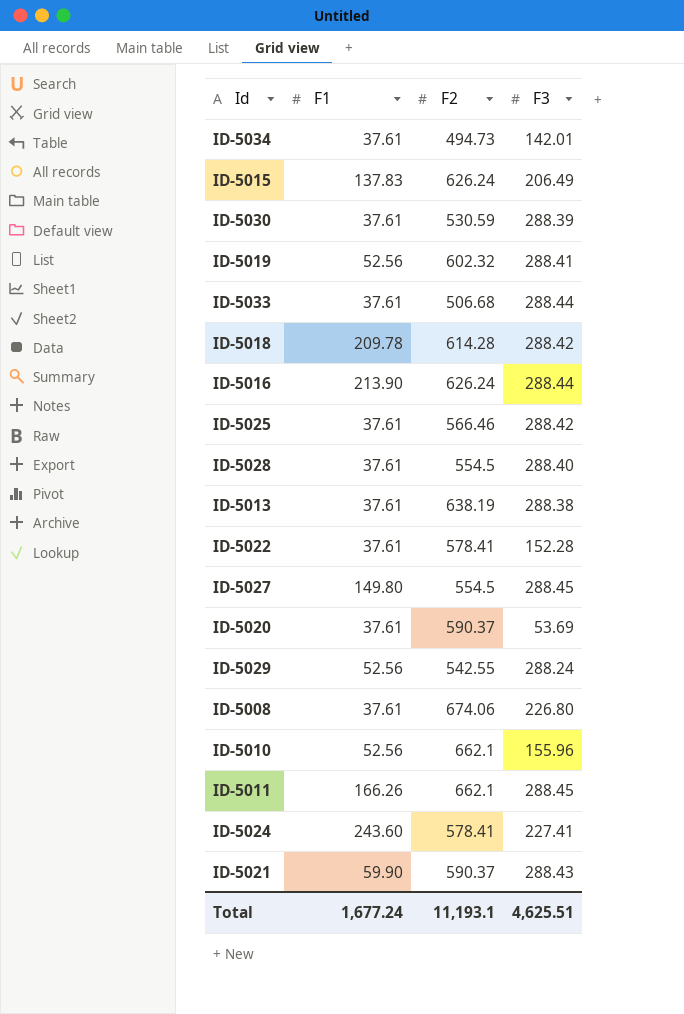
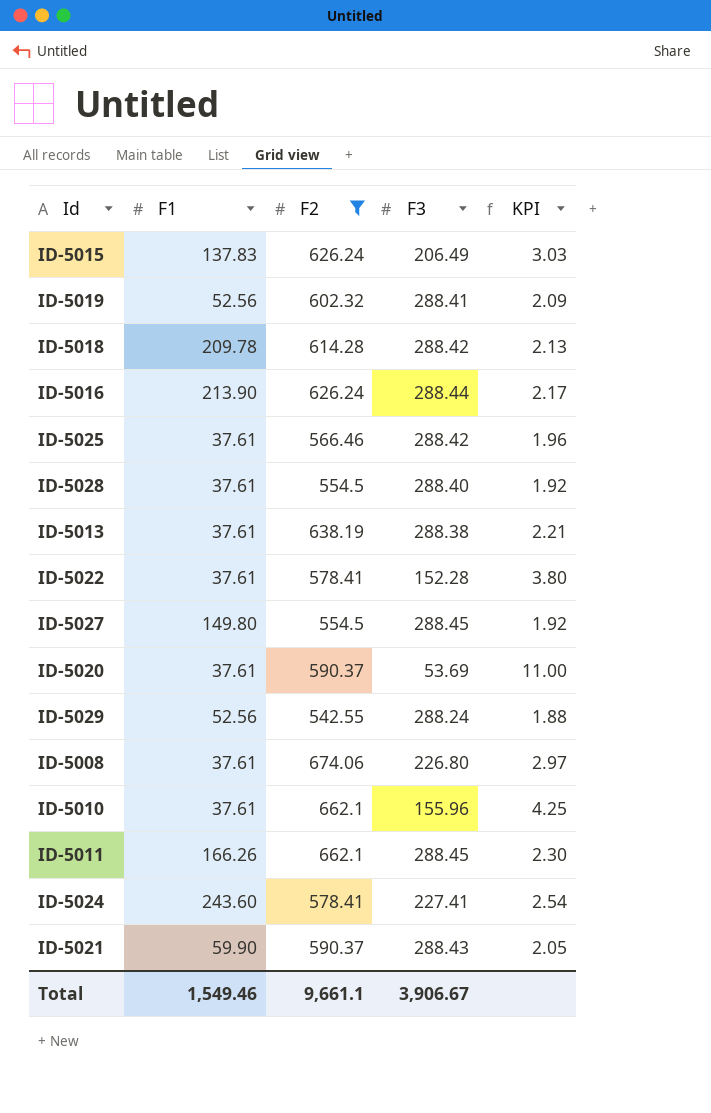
filter: none -> F2 >= 542.55
column KPI | formula: none -> [F2] / [F3]
ID-5010 | F1: 52.56 -> 37.61
Total | F1: 1,677.24 -> 1,549.46
Total | F2: 11,193.1 -> 9,661.1
Total | F3: 4,625.51 -> 3,906.67

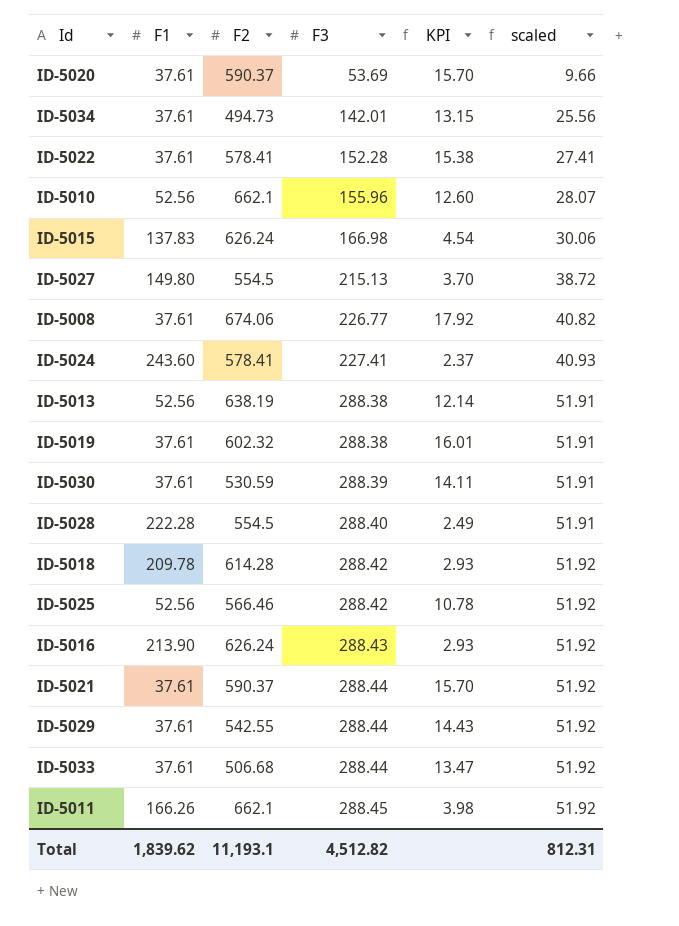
filter: F2 >= 542.55 -> none
row order: none -> F3 ascending
column KPI | formula: [F2] / [F3] -> [F2] / [F1]
column scaled | formula: none -> [F3] * 0.18
ID-5010 | F1: 37.61 -> 52.56
ID-5015 | F3: 206.49 -> 166.98
ID-5027 | F3: 288.45 -> 215.13
ID-5008 | F3: 226.80 -> 226.77
ID-5013 | F1: 37.61 -> 52.56
ID-5019 | F1: 52.56 -> 37.61
ID-5019 | F3: 288.41 -> 288.38
ID-5028 | F1: 37.61 -> 222.28
ID-5025 | F1: 37.61 -> 52.56
ID-5016 | F3: 288.44 -> 288.43
ID-5021 | F1: 59.90 -> 37.61
ID-5021 | F3: 288.43 -> 288.44
ID-5029 | F1: 52.56 -> 37.61
ID-5029 | F3: 288.24 -> 288.44
Total | F1: 1,549.46 -> 1,839.62
Total | F2: 9,661.1 -> 11,193.1
Total | F3: 3,906.67 -> 4,512.82

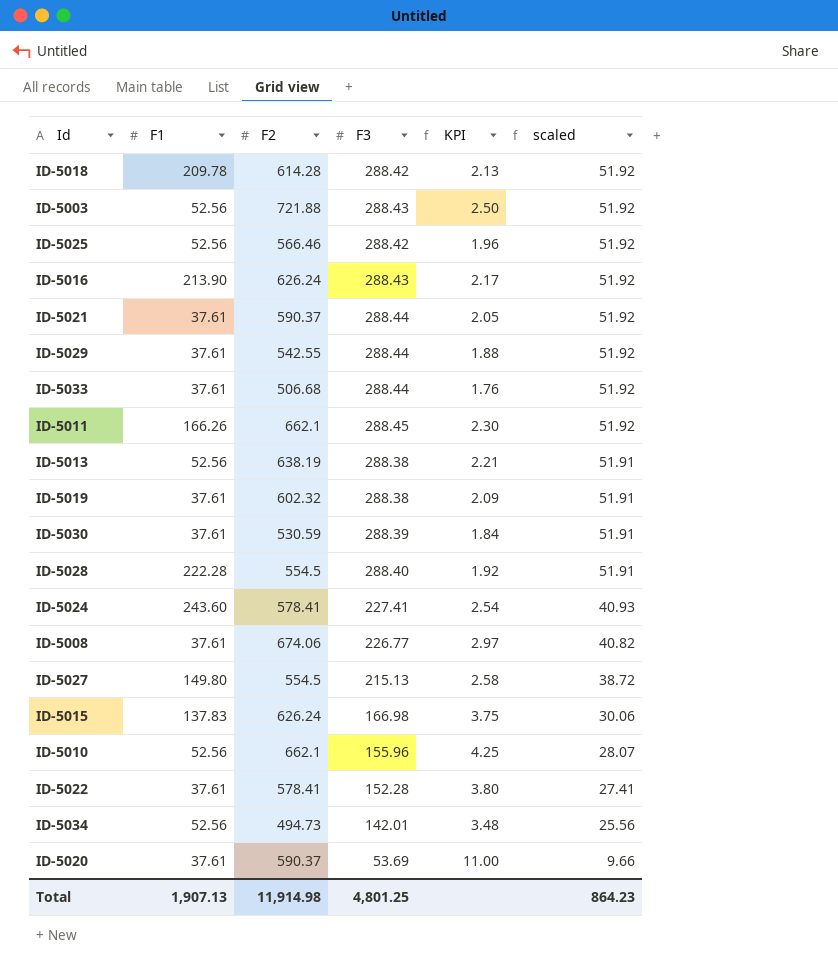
row order: F3 ascending -> scaled descending
column KPI | formula: [F2] / [F1] -> [F2] / [F3]
row ID-5003: none -> 52.56 | 721.88 | 288.43 | 2.50 | 51.92
ID-5034 | F1: 37.61 -> 52.56
Total | F1: 1,839.62 -> 1,907.13
Total | F2: 11,193.1 -> 11,914.98
Total | F3: 4,512.82 -> 4,801.25
Total | scaled: 812.31 -> 864.23

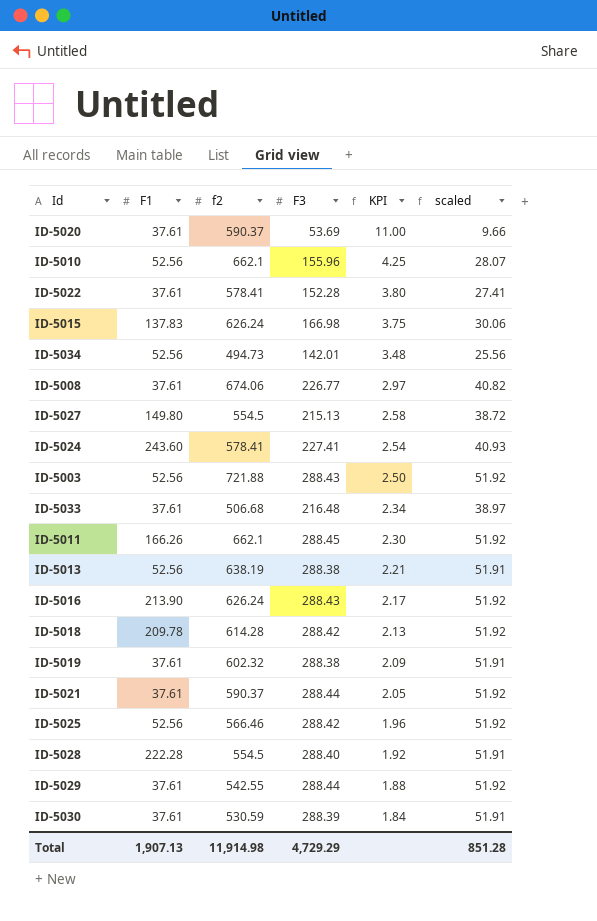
row order: scaled descending -> KPI descending
column name: F2 -> f2
ID-5033 | F3: 288.44 -> 216.48
ID-5033 | KPI: 1.76 -> 2.34
ID-5033 | scaled: 51.92 -> 38.97
Total | F3: 4,801.25 -> 4,729.29
Total | scaled: 864.23 -> 851.28

